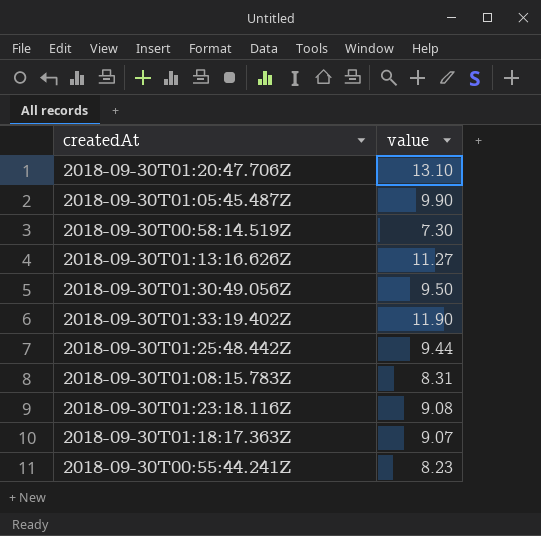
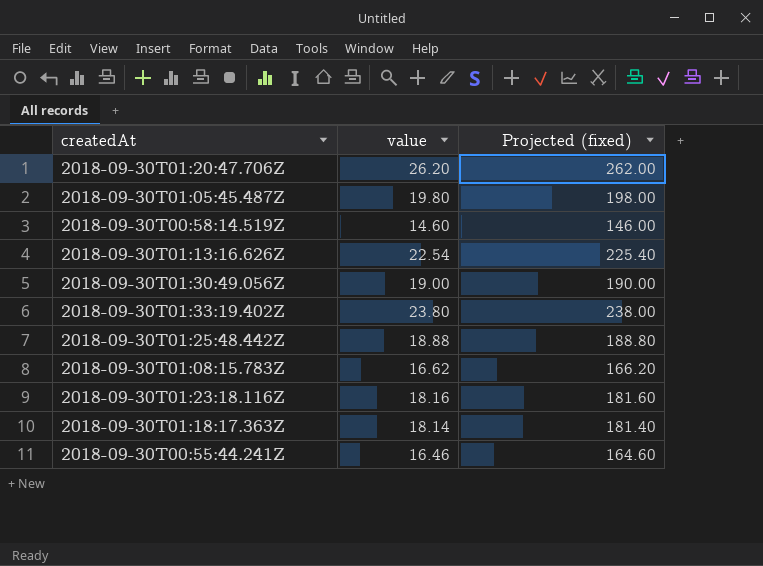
column Projected (fixed) | formula: none -> [value] * 10
2018-09-30T01:20:47.706Z | value: 13.10 -> 26.20
2018-09-30T01:05:45.487Z | value: 9.90 -> 19.80
2018-09-30T00:58:14.519Z | value: 7.30 -> 14.60
2018-09-30T01:13:16.626Z | value: 11.27 -> 22.54
2018-09-30T01:30:49.056Z | value: 9.50 -> 19.00
2018-09-30T01:33:19.402Z | value: 11.90 -> 23.80
2018-09-30T01:25:48.442Z | value: 9.44 -> 18.88
2018-09-30T01:08:15.783Z | value: 8.31 -> 16.62
2018-09-30T01:23:18.116Z | value: 9.08 -> 18.16
2018-09-30T01:18:17.363Z | value: 9.07 -> 18.14
2018-09-30T00:55:44.241Z | value: 8.23 -> 16.46

